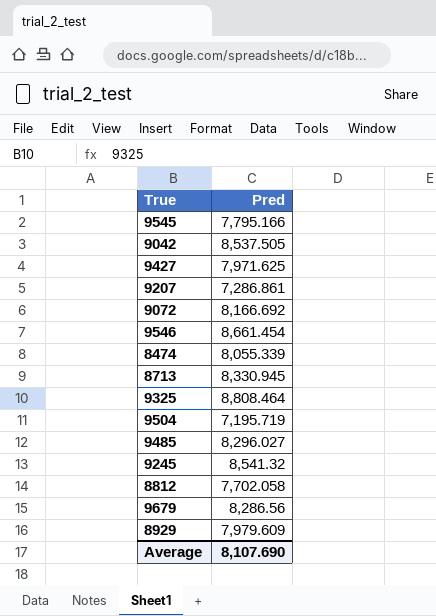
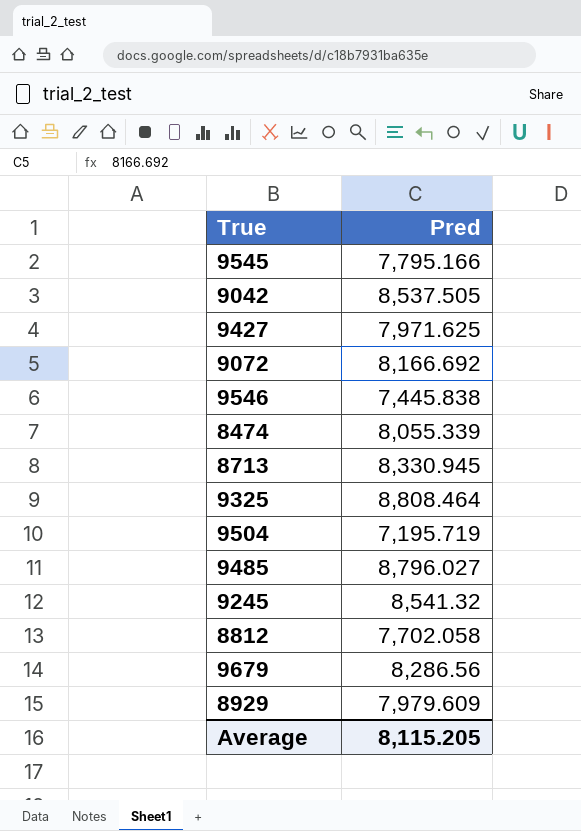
row 9207: 7,286.861 -> none
9546 | Pred: 8,661.454 -> 7,445.838
9485 | Pred: 8,296.027 -> 8,796.027
Average | Pred: 8,107.690 -> 8,115.205

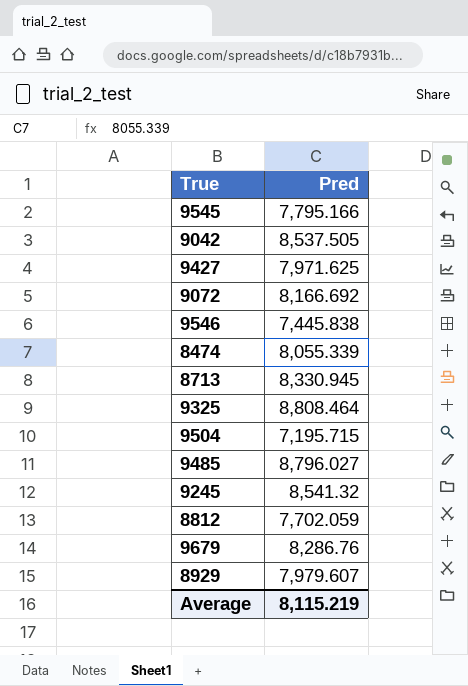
9504 | Pred: 7,195.719 -> 7,195.715
8812 | Pred: 7,702.058 -> 7,702.059
9679 | Pred: 8,286.56 -> 8,286.76
8929 | Pred: 7,979.609 -> 7,979.607
Average | Pred: 8,115.205 -> 8,115.219

